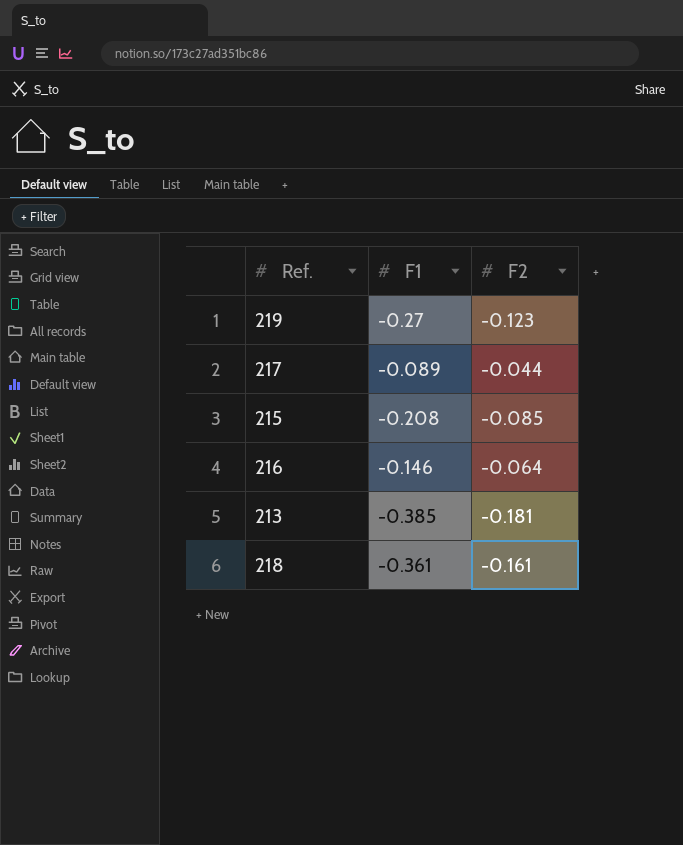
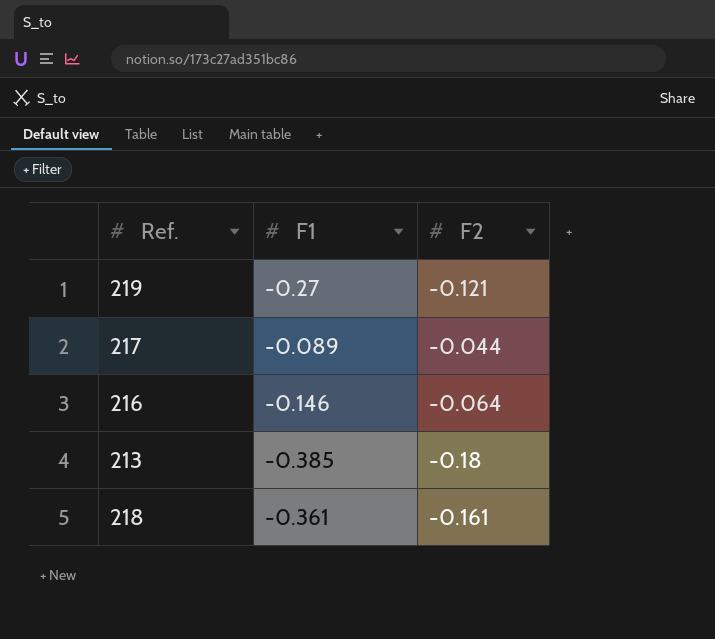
row 215: -0.208 | -0.085 -> none
219 | F2: -0.123 -> -0.121
213 | F2: -0.181 -> -0.18

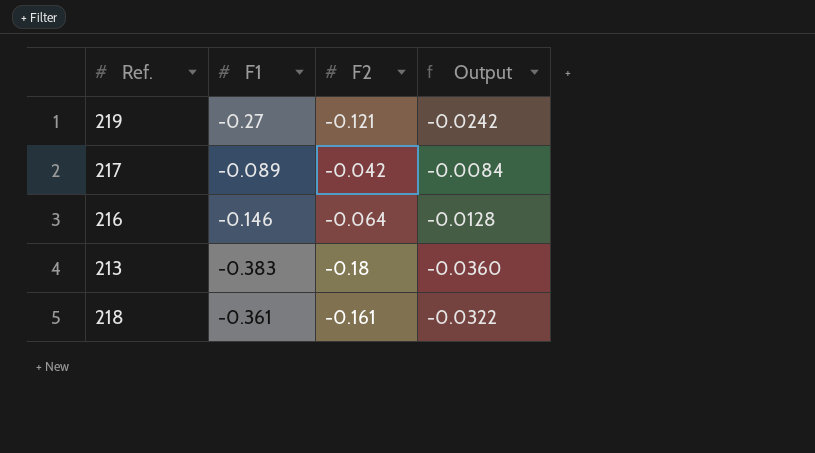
column Output | formula: none -> [F2] * 0.2
217 | F2: -0.044 -> -0.042
213 | F1: -0.385 -> -0.383

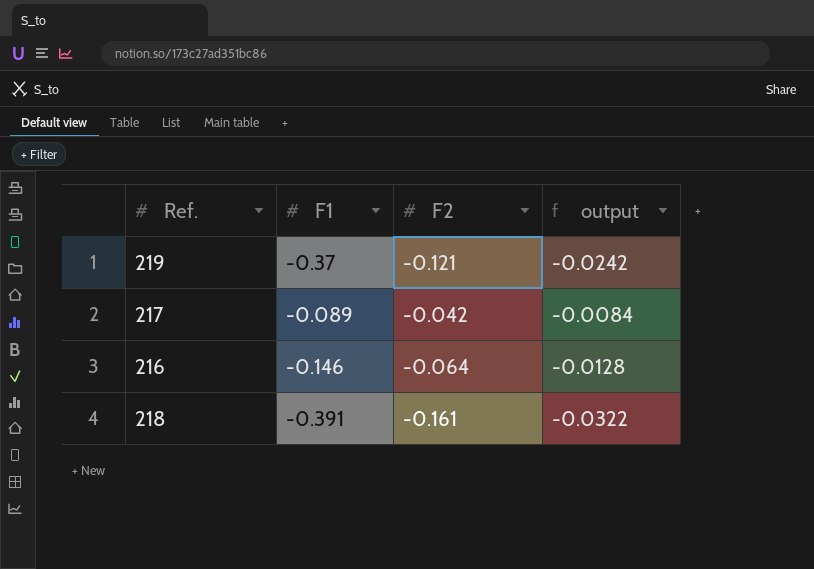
column name: Output -> output
row 213: -0.383 | -0.18 | -0.0360 -> none
219 | F1: -0.27 -> -0.37
218 | F1: -0.361 -> -0.391

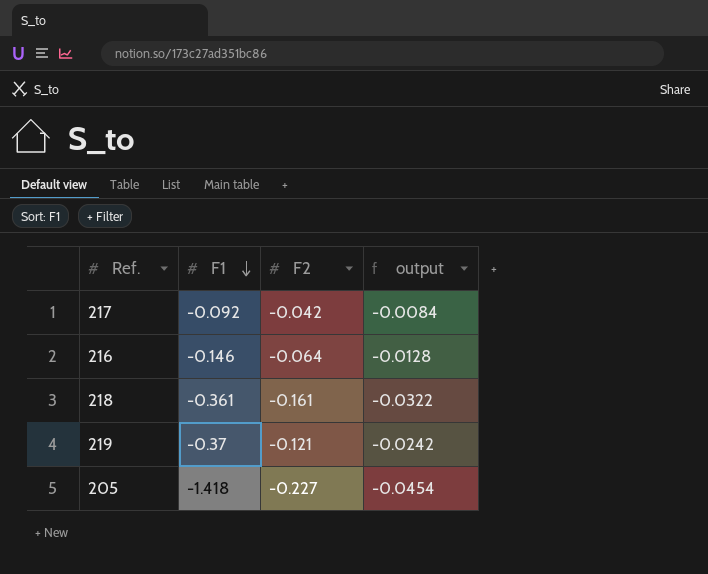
row order: none -> F1 descending
217 | F1: -0.089 -> -0.092
218 | F1: -0.391 -> -0.361
row 205: none -> -1.418 | -0.227 | -0.0454

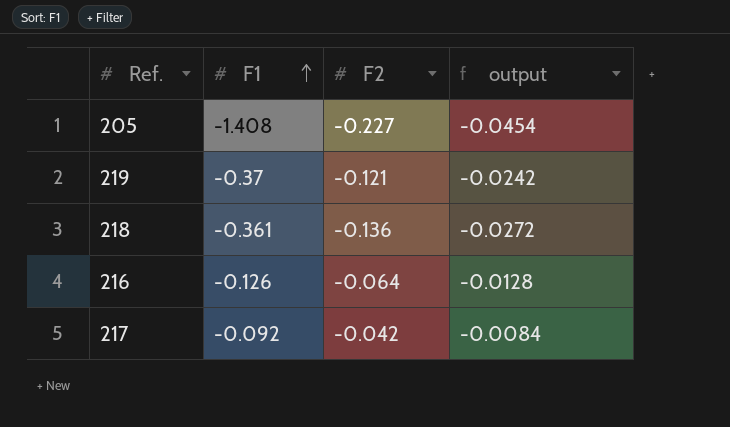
row order: F1 descending -> F1 ascending
205 | F1: -1.418 -> -1.408
218 | F2: -0.161 -> -0.136
218 | output: -0.0322 -> -0.0272
216 | F1: -0.146 -> -0.126

